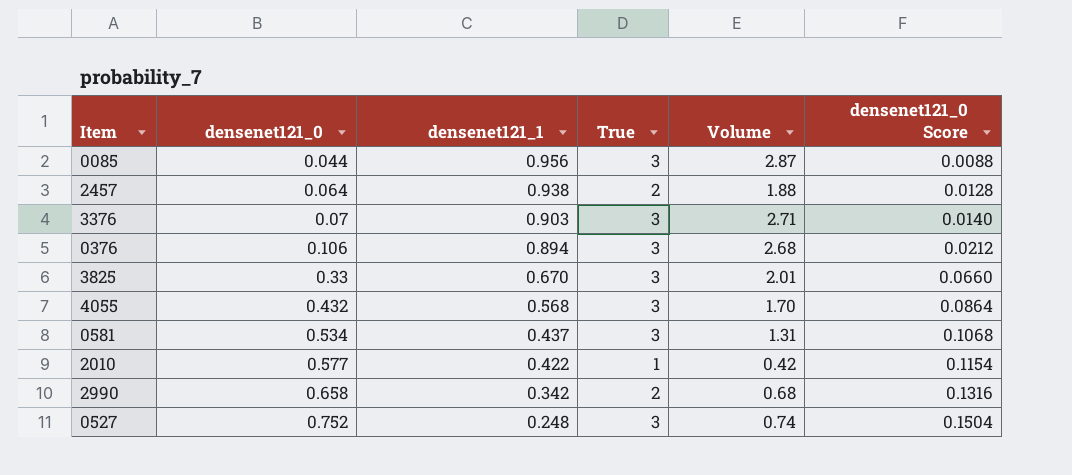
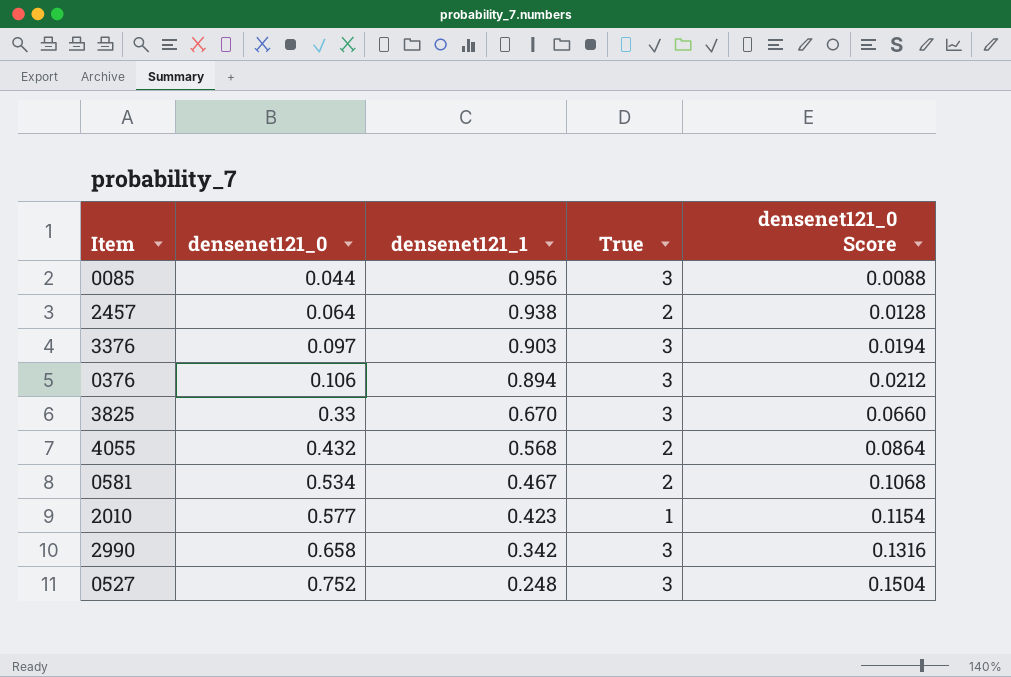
column Volume | formula: [densenet121_1] * [True] -> none
3376 | densenet121_0: 0.07 -> 0.097
3376 | densenet121_0 Score: 0.0140 -> 0.0194
4055 | True: 3 -> 2
0581 | densenet121_1: 0.437 -> 0.467
0581 | True: 3 -> 2
2010 | densenet121_1: 0.422 -> 0.423
2990 | True: 2 -> 3

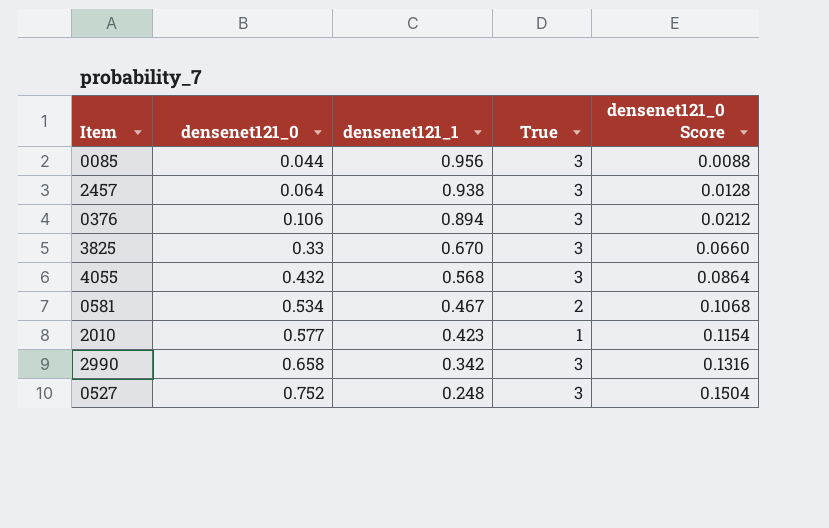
row 3376: 0.097 | 0.903 | 3 | 0.0194 -> none
2457 | True: 2 -> 3
4055 | True: 2 -> 3

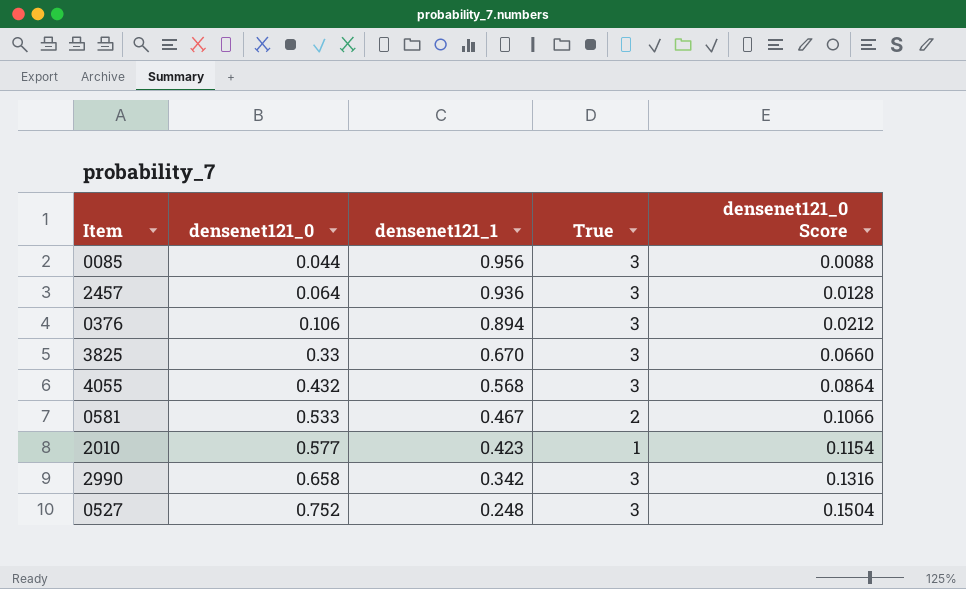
2457 | densenet121_1: 0.938 -> 0.936
0581 | densenet121_0: 0.534 -> 0.533
0581 | densenet121_0 Score: 0.1068 -> 0.1066

